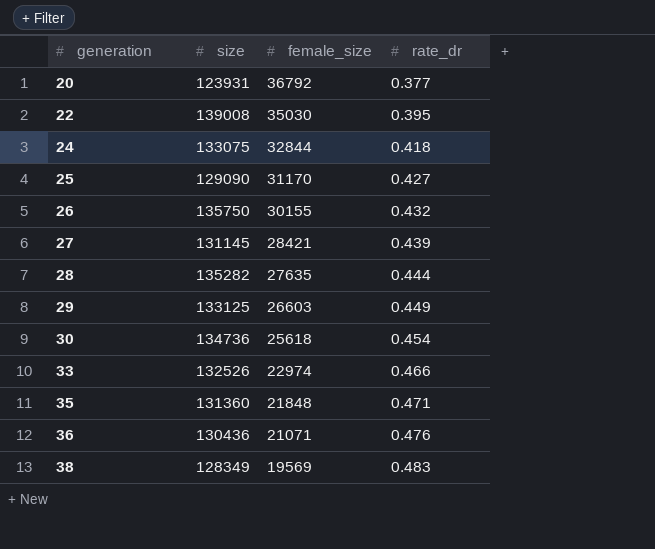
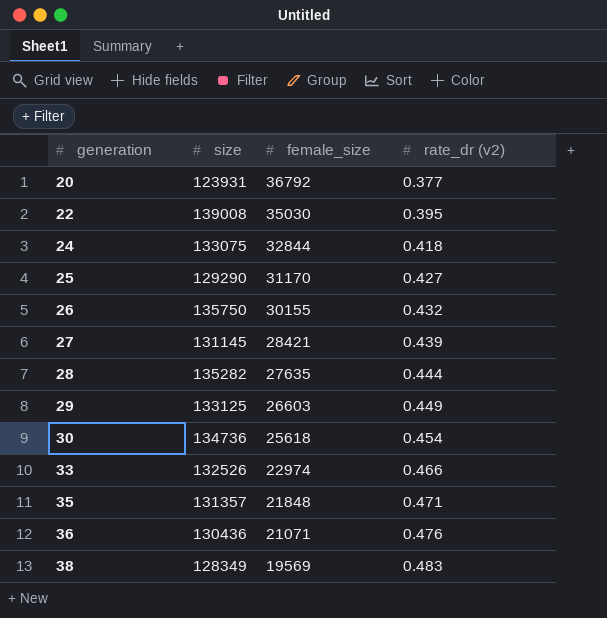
column name: rate_dr -> rate_dr (v2)
25 | size: 129090 -> 129290
35 | size: 131360 -> 131357

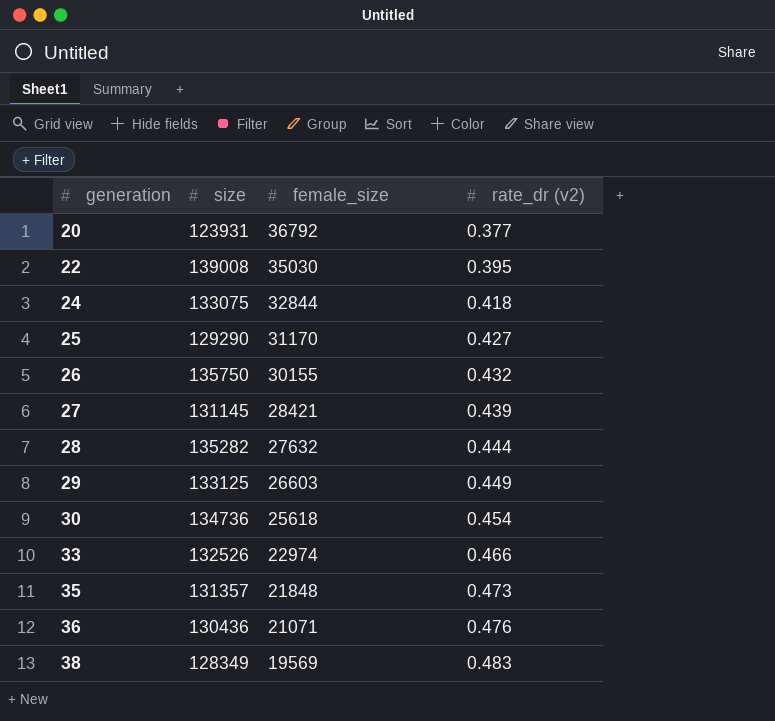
28 | female_size: 27635 -> 27632
35 | rate_dr (v2): 0.471 -> 0.473

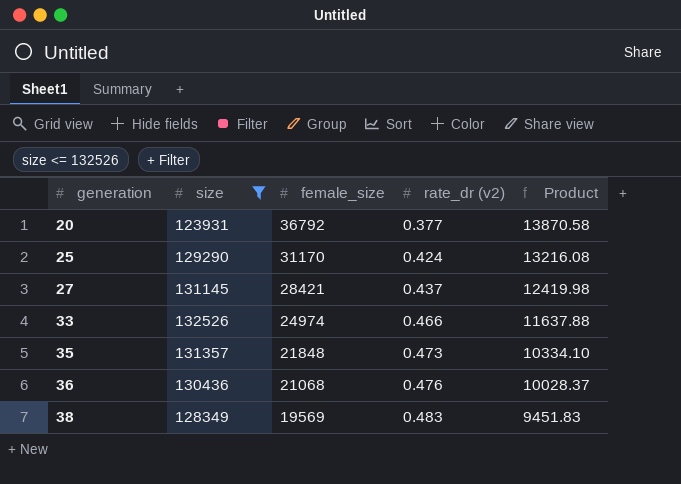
filter: none -> size <= 132526
column Product | formula: none -> [female_size] * [rate_dr (v2)]
25 | rate_dr (v2): 0.427 -> 0.424
27 | rate_dr (v2): 0.439 -> 0.437
33 | female_size: 22974 -> 24974
36 | female_size: 21071 -> 21068

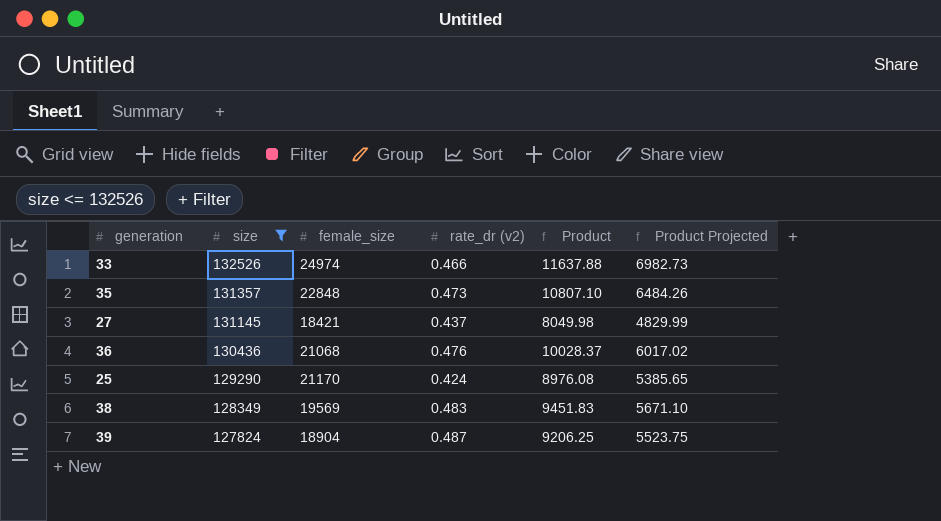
row order: generation ascending -> size descending
column Product Projected | formula: none -> [Product] * 0.6
row 20: 123931 | 36792 | 0.377 | 13870.58 -> none
35 | female_size: 21848 -> 22848
35 | Product: 10334.10 -> 10807.10
27 | female_size: 28421 -> 18421
27 | Product: 12419.98 -> 8049.98
25 | female_size: 31170 -> 21170
25 | Product: 13216.08 -> 8976.08
row 39: none -> 127824 | 18904 | 0.487 | 9206.25 | 5523.75

